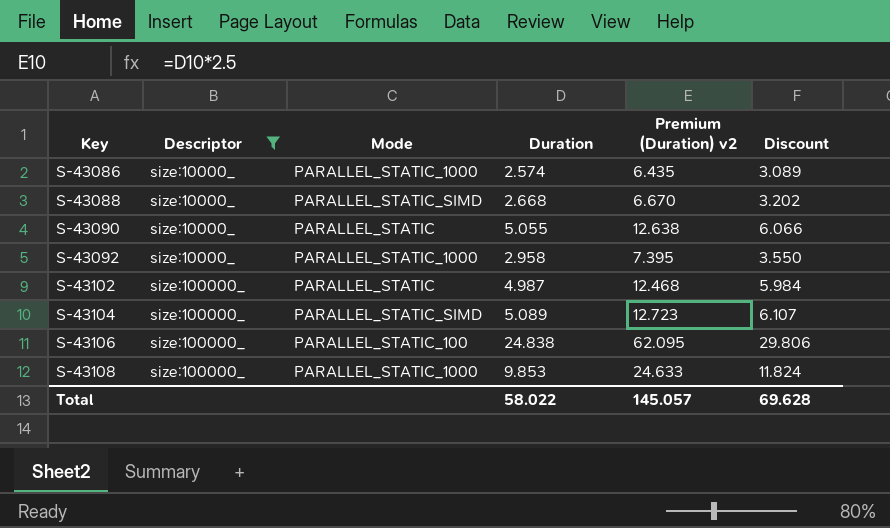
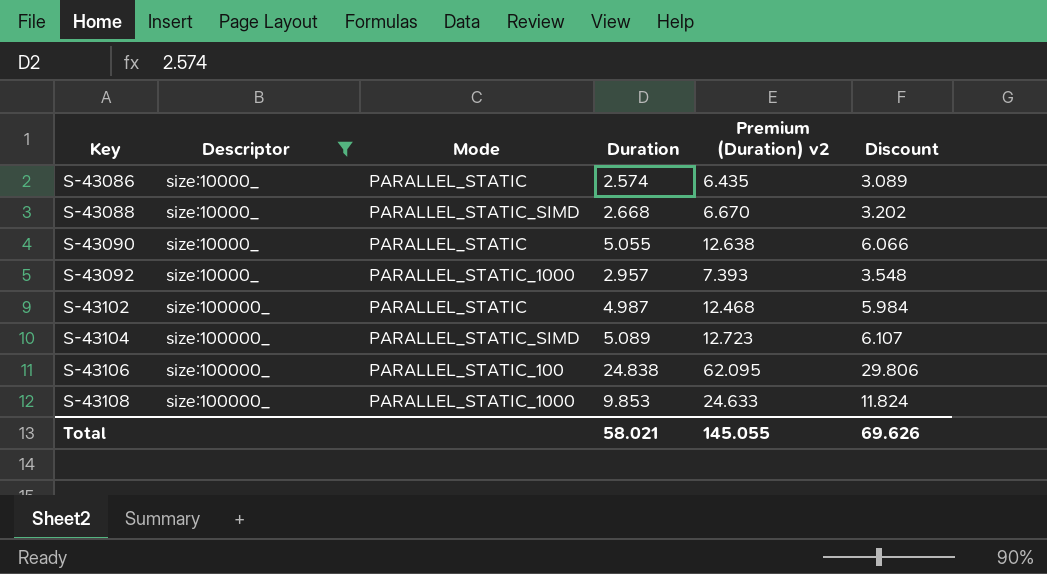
S-43086 | Mode: PARALLEL_STATIC_1000 -> PARALLEL_STATIC
S-43092 | Duration: 2.958 -> 2.957
S-43092 | Premium (Duration) v2: 7.395 -> 7.393
S-43092 | Discount: 3.550 -> 3.548
Total | Duration: 58.022 -> 58.021
Total | Premium (Duration) v2: 145.057 -> 145.055
Total | Discount: 69.628 -> 69.626

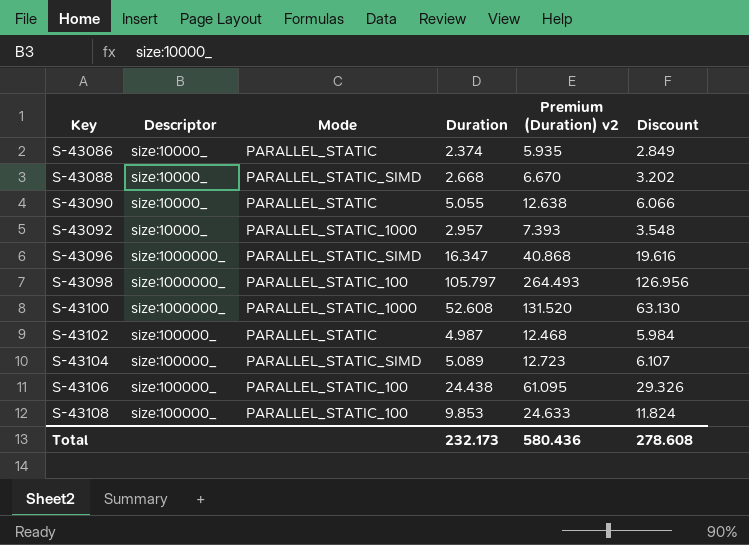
filter: Descriptor != size:1000000_ -> none
S-43086 | Duration: 2.574 -> 2.374
S-43086 | Premium (Duration) v2: 6.435 -> 5.935
S-43086 | Discount: 3.089 -> 2.849
S-43106 | Duration: 24.838 -> 24.438
S-43106 | Premium (Duration) v2: 62.095 -> 61.095
S-43106 | Discount: 29.806 -> 29.326
S-43108 | Mode: PARALLEL_STATIC_1000 -> PARALLEL_STATIC_100
Total | Duration: 58.021 -> 232.173
Total | Premium (Duration) v2: 145.055 -> 580.436
Total | Discount: 69.626 -> 278.608

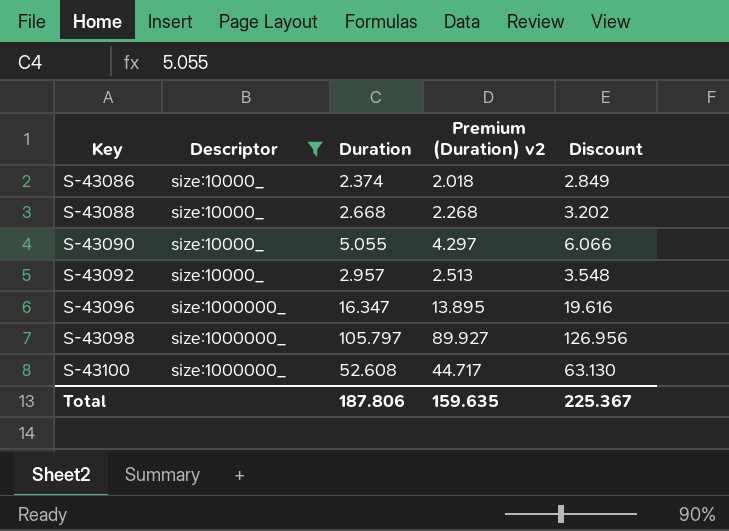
filter: none -> Descriptor != size:100000_
column Mode | position: 3 -> none
column Premium (Duration) v2 | formula: [Duration] * 2.5 -> [Duration] * 0.85
Total | Duration: 232.173 -> 187.806
Total | Premium (Duration) v2: 580.436 -> 159.635
Total | Discount: 278.608 -> 225.367

